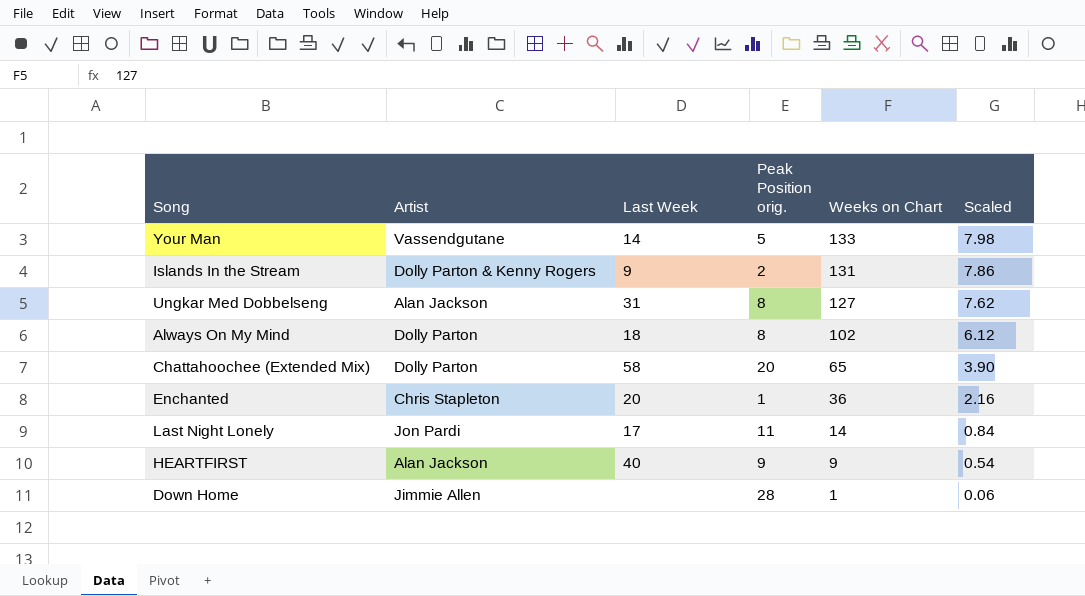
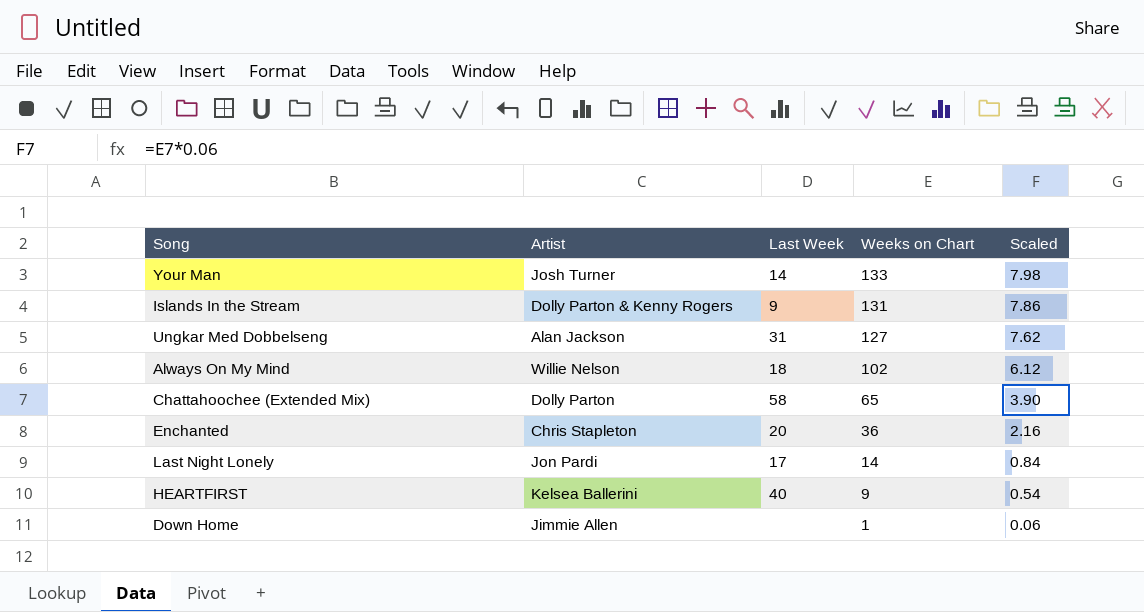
column Peak Position orig. | position: 4 -> none
Your Man | Artist: Vassendgutane -> Josh Turner
Always On My Mind | Artist: Dolly Parton -> Willie Nelson
HEARTFIRST | Artist: Alan Jackson -> Kelsea Ballerini

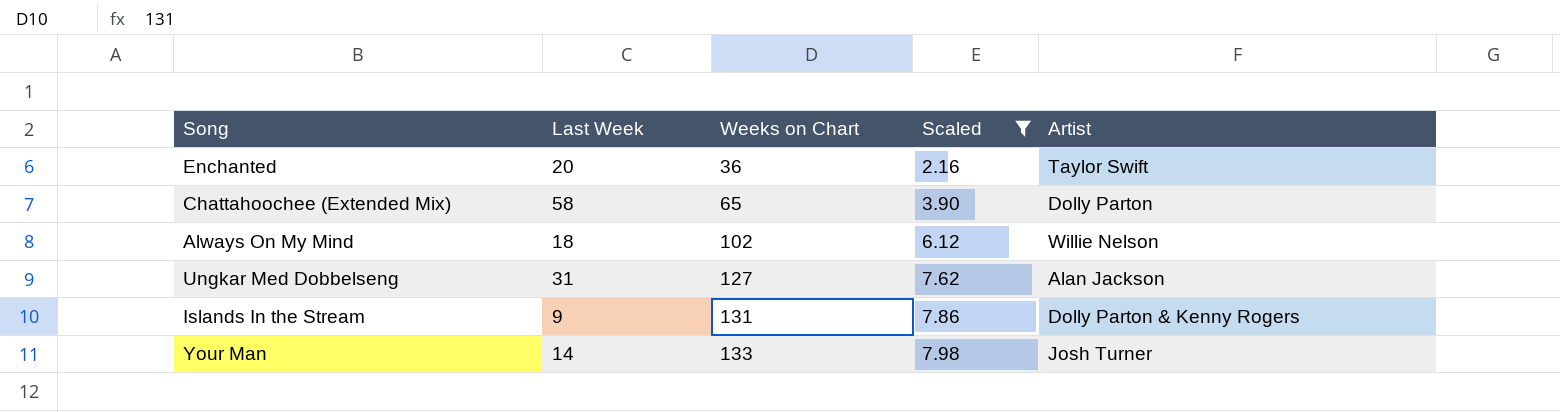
filter: none -> Scaled >= 2.16
row order: Weeks on Chart descending -> Weeks on Chart ascending
column Artist | position: 2 -> 5
Enchanted | Artist: Chris Stapleton -> Taylor Swift

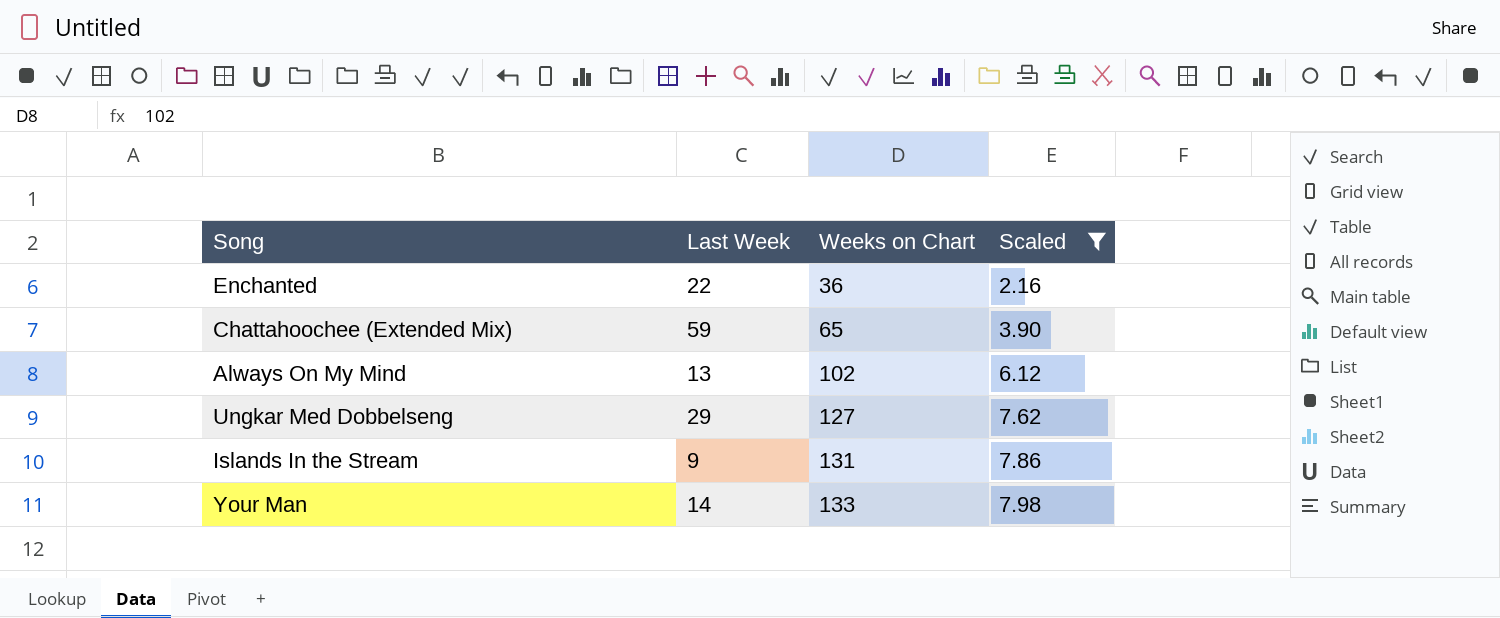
column Artist | position: 5 -> none
Enchanted | Last Week: 20 -> 22
Chattahoochee (Extended Mix) | Last Week: 58 -> 59
Always On My Mind | Last Week: 18 -> 13
Ungkar Med Dobbelseng | Last Week: 31 -> 29

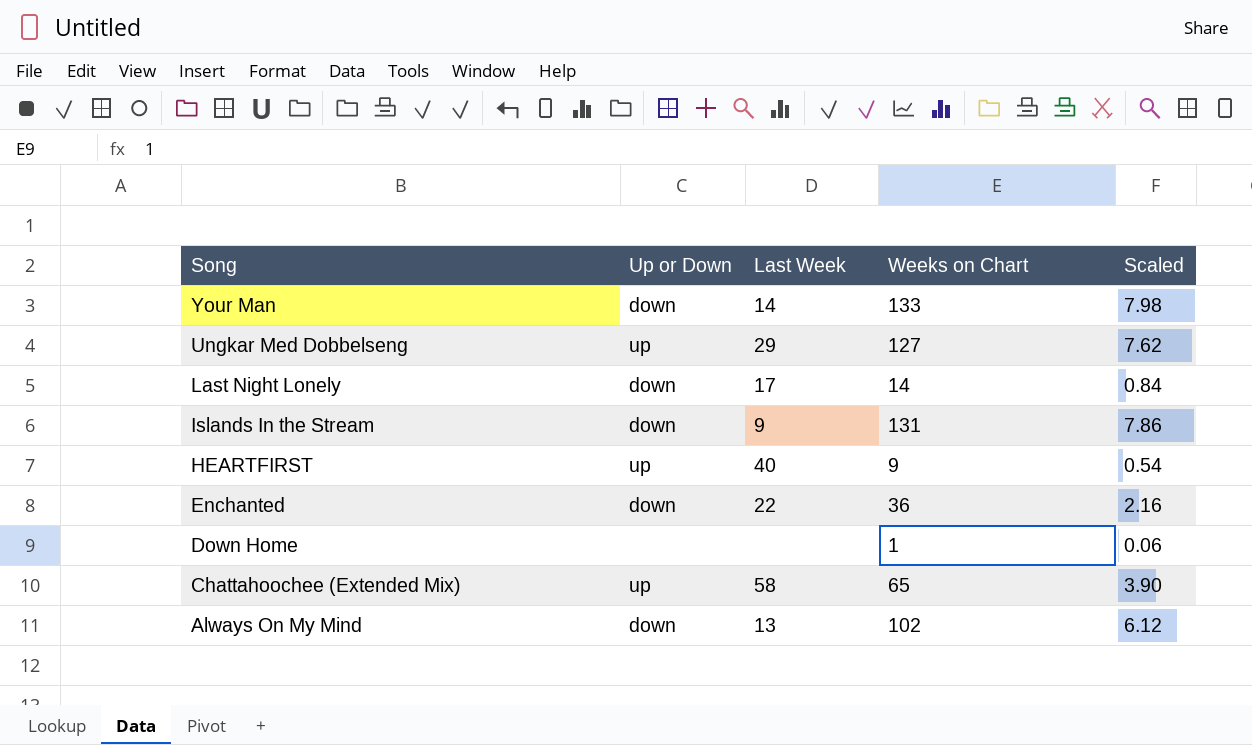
filter: Scaled >= 2.16 -> none
row order: Weeks on Chart ascending -> Song descending
column Up or Down | position: none -> 2
Chattahoochee (Extended Mix) | Last Week: 59 -> 58

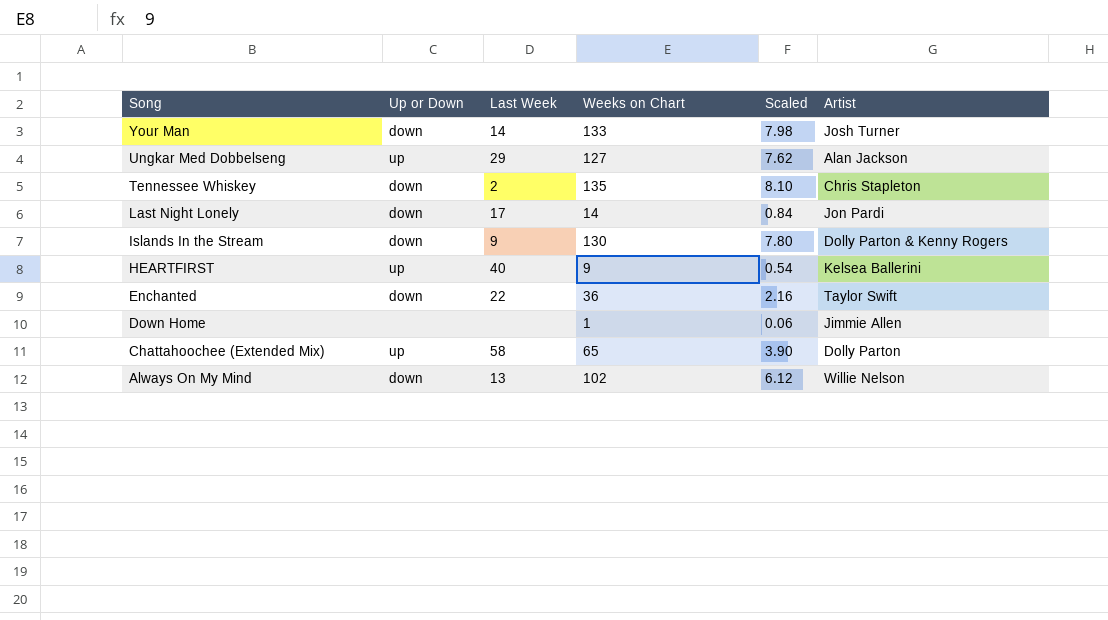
column Artist | position: none -> 6
row Tennessee Whiskey: none -> down | 2 | 135 | 8.10 | Chris Stapleton
Islands In the Stream | Weeks on Chart: 131 -> 130
Islands In the Stream | Scaled: 7.86 -> 7.80

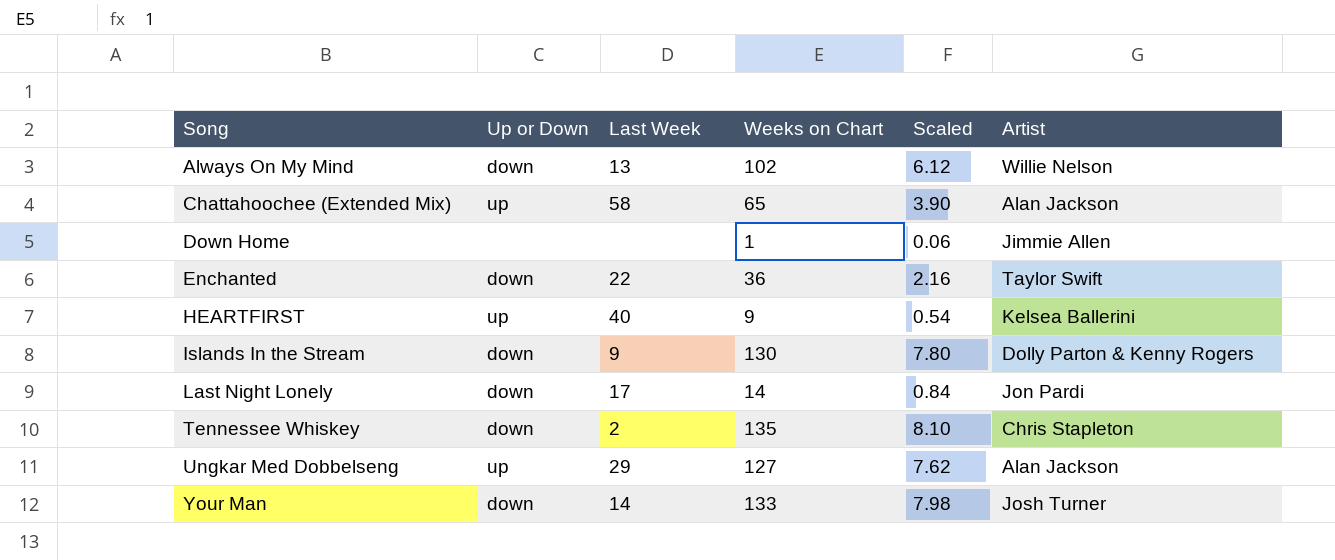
row order: Song descending -> Song ascending
Chattahoochee (Extended Mix) | Artist: Dolly Parton -> Alan Jackson

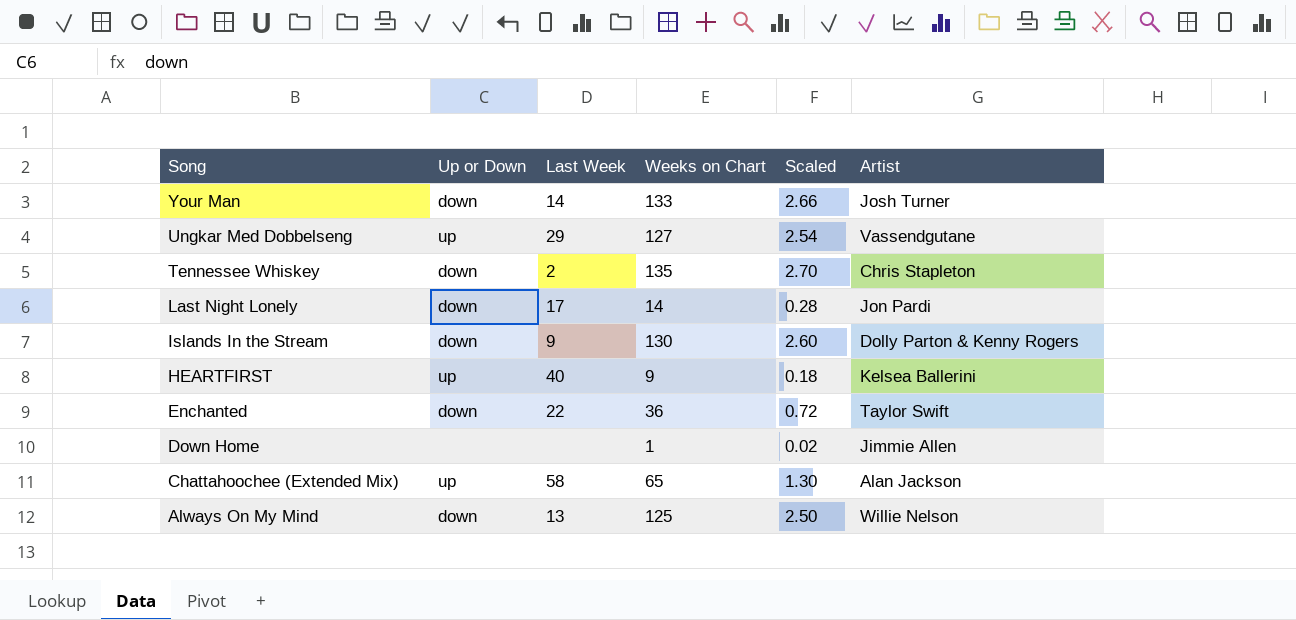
row order: Song ascending -> Song descending
column Scaled | formula: [Weeks on Chart] * 0.06 -> [Weeks on Chart] * 0.02
Ungkar Med Dobbelseng | Artist: Alan Jackson -> Vassendgutane
Always On My Mind | Weeks on Chart: 102 -> 125

